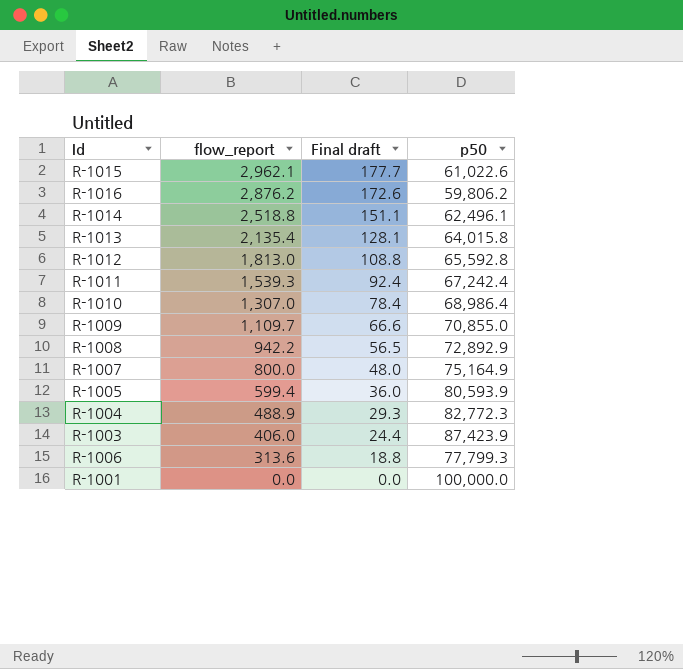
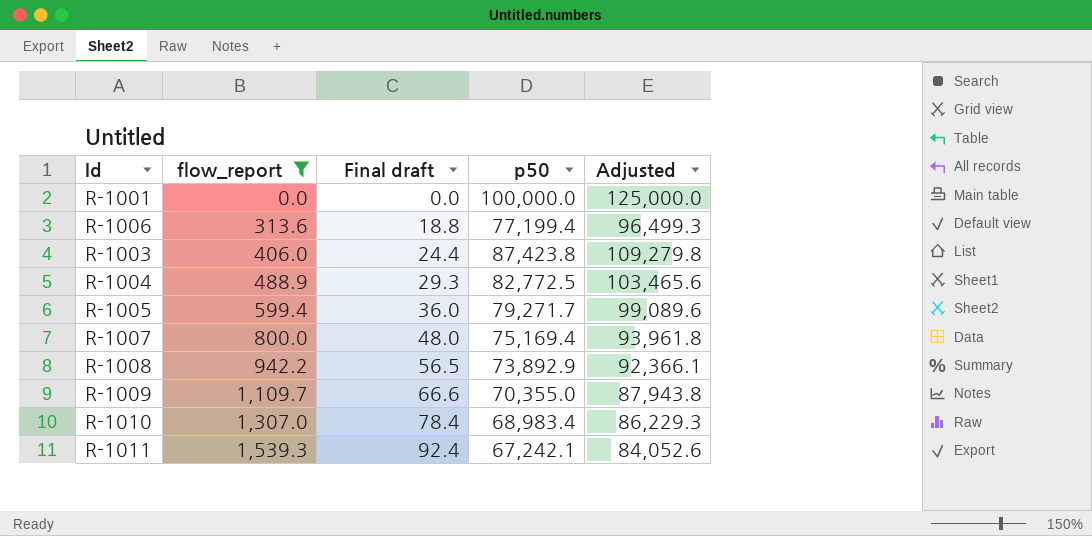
filter: none -> flow_report <= 1,539.3
row order: flow_report descending -> flow_report ascending
column Adjusted | formula: none -> [p50] * 1.25
R-1006 | p50: 77,799.3 -> 77,199.4
R-1003 | p50: 87,423.9 -> 87,423.8
R-1004 | p50: 82,772.3 -> 82,772.5
R-1005 | p50: 80,593.9 -> 79,271.7
R-1007 | p50: 75,164.9 -> 75,169.4
R-1008 | p50: 72,892.9 -> 73,892.9
R-1009 | p50: 70,855.0 -> 70,355.0
R-1010 | p50: 68,986.4 -> 68,983.4
R-1011 | p50: 67,242.4 -> 67,242.1

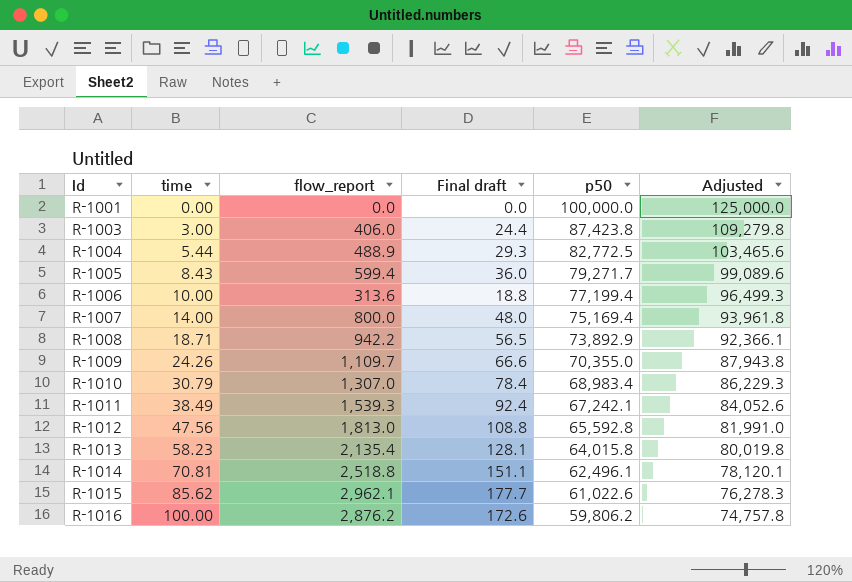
filter: flow_report <= 1,539.3 -> none
row order: flow_report ascending -> Id ascending
column time | position: none -> 2

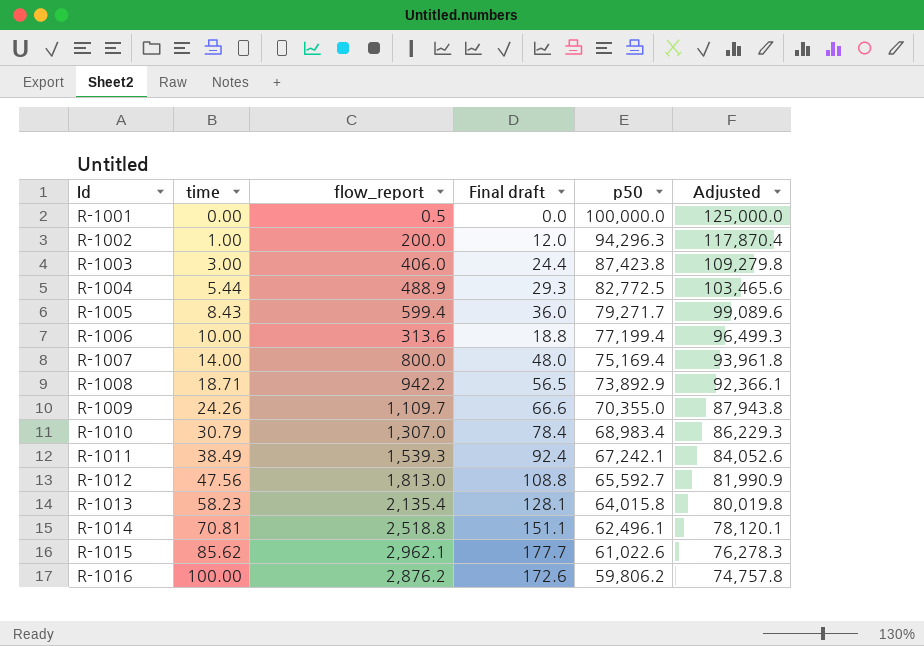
R-1001 | flow_report: 0.0 -> 0.5
row R-1002: none -> 1.00 | 200.0 | 12.0 | 94,296.3 | 117,870.4
R-1012 | p50: 65,592.8 -> 65,592.7
R-1012 | Adjusted: 81,991.0 -> 81,990.9

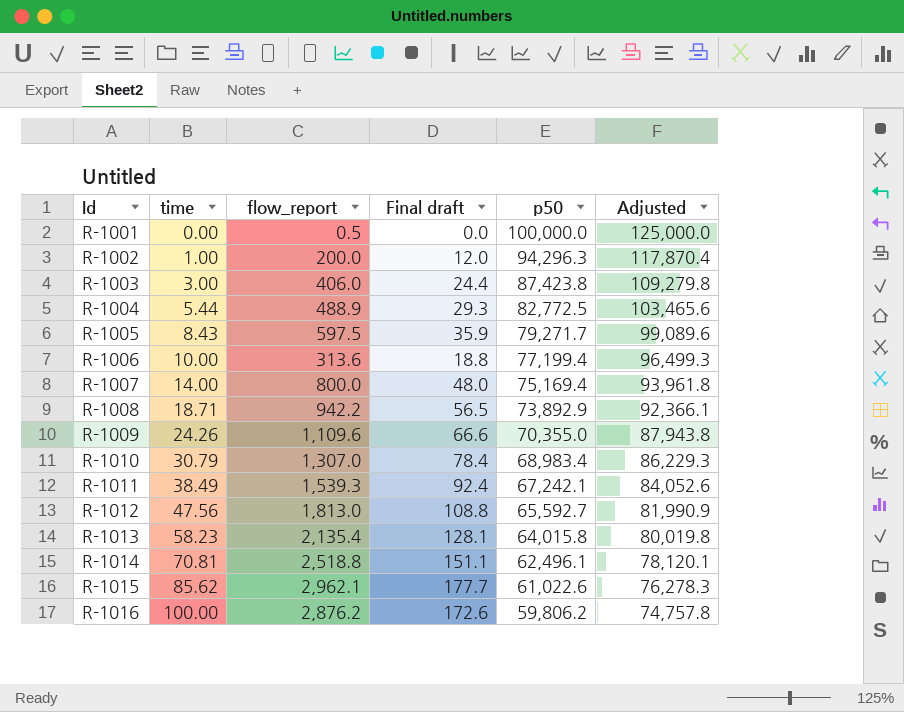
R-1005 | flow_report: 599.4 -> 597.5
R-1005 | Final draft: 36.0 -> 35.9
R-1009 | flow_report: 1,109.7 -> 1,109.6

